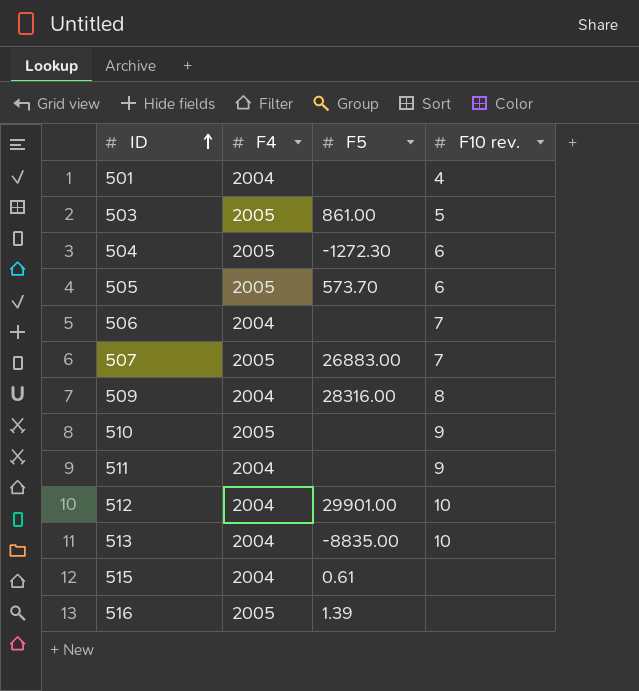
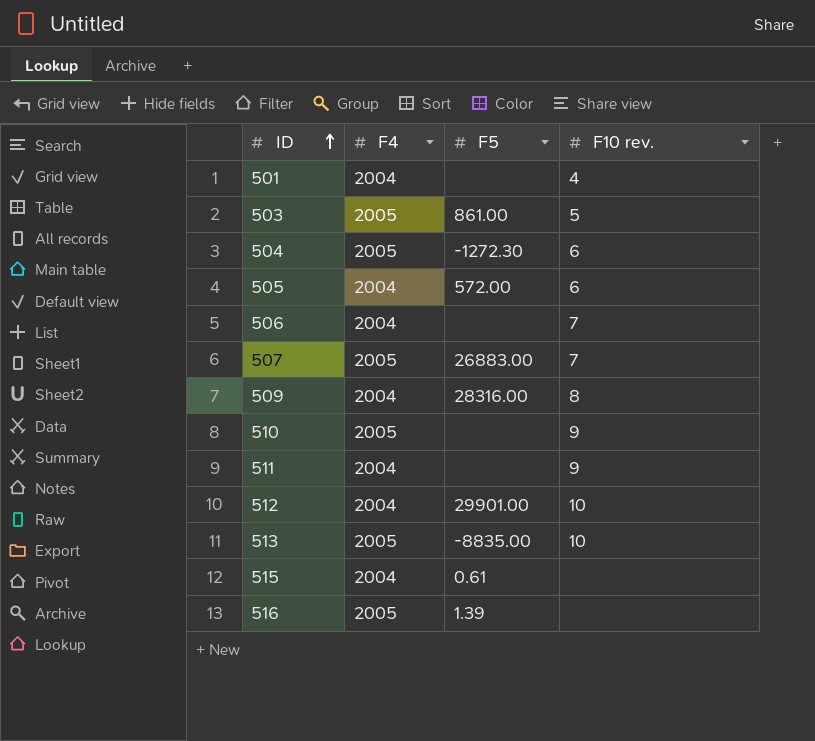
505 | F4: 2005 -> 2004
505 | F5: 573.70 -> 572.00
513 | F4: 2004 -> 2005

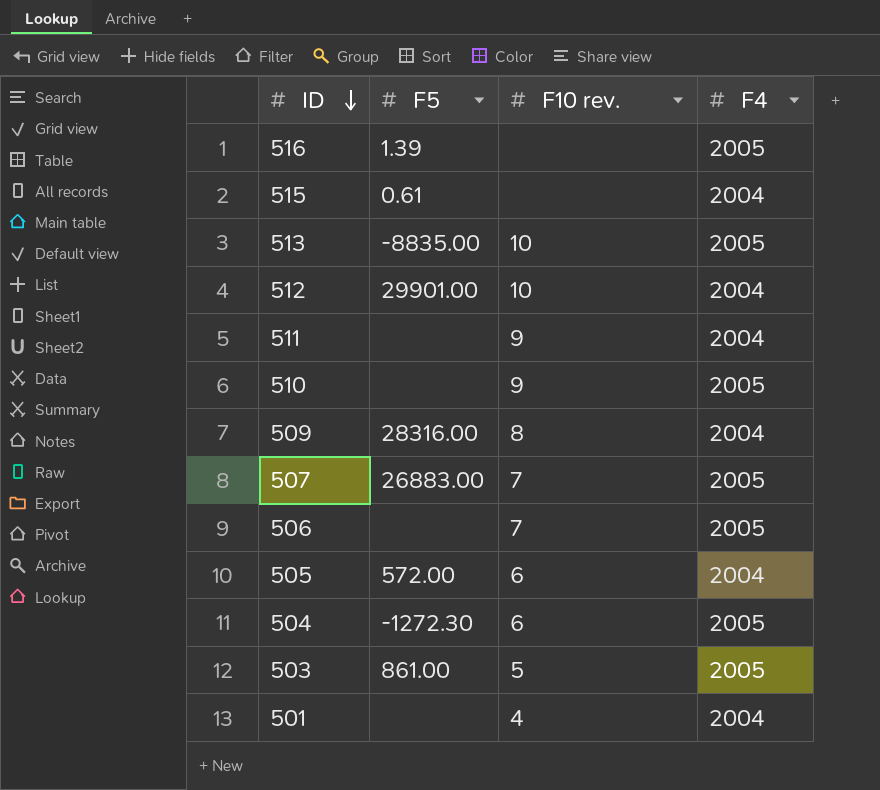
row order: ID ascending -> ID descending
column F4 | position: 2 -> 4
506 | F4: 2004 -> 2005

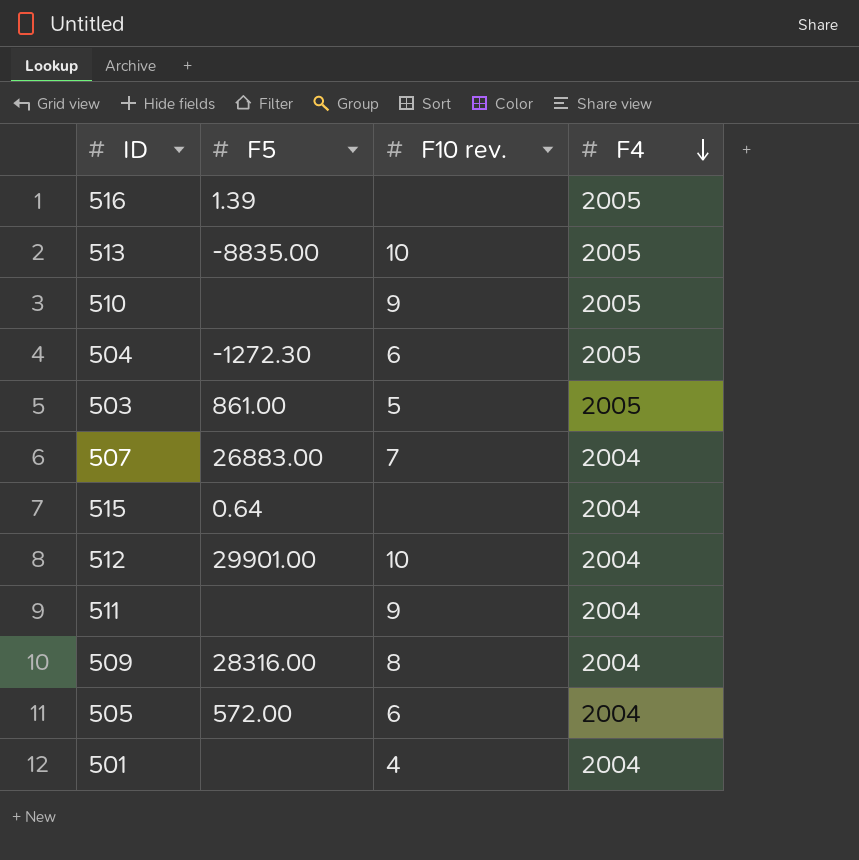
row order: ID descending -> F4 descending
row 506: none | 7 | 2005 -> none
507 | F4: 2005 -> 2004
515 | F5: 0.61 -> 0.64

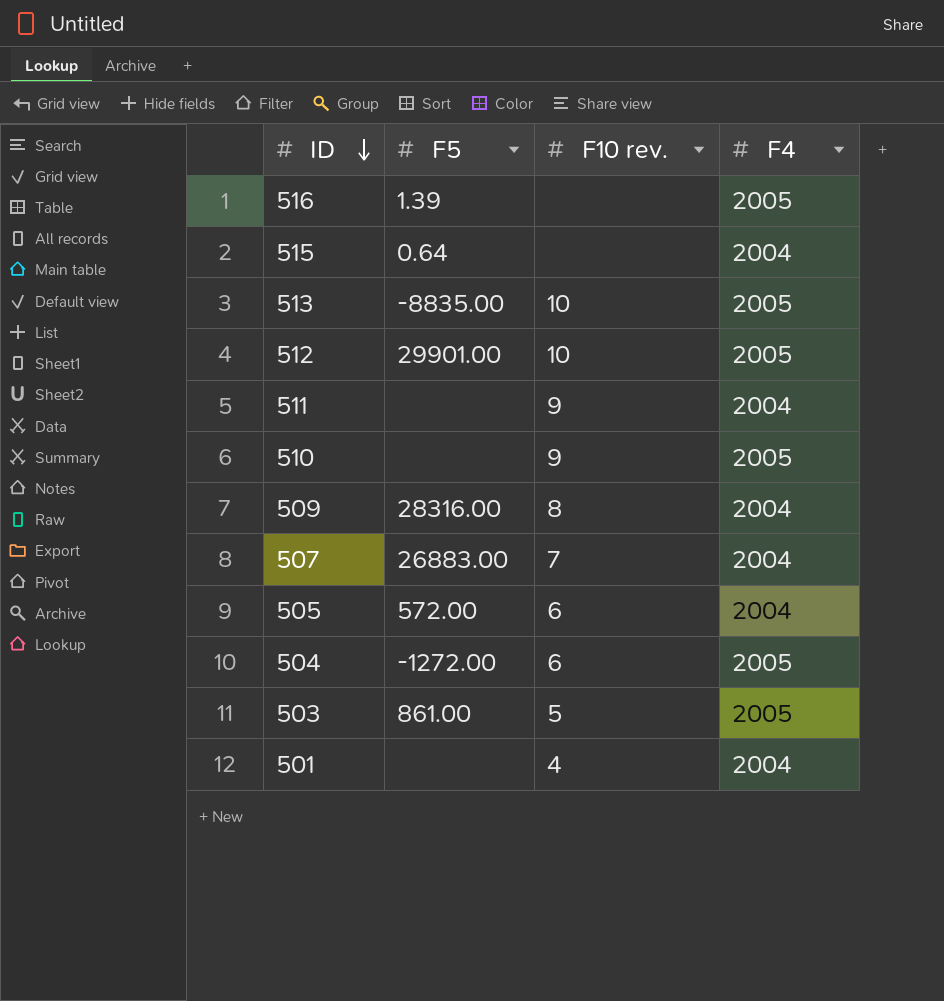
row order: F4 descending -> ID descending
512 | F4: 2004 -> 2005
504 | F5: -1272.30 -> -1272.00

